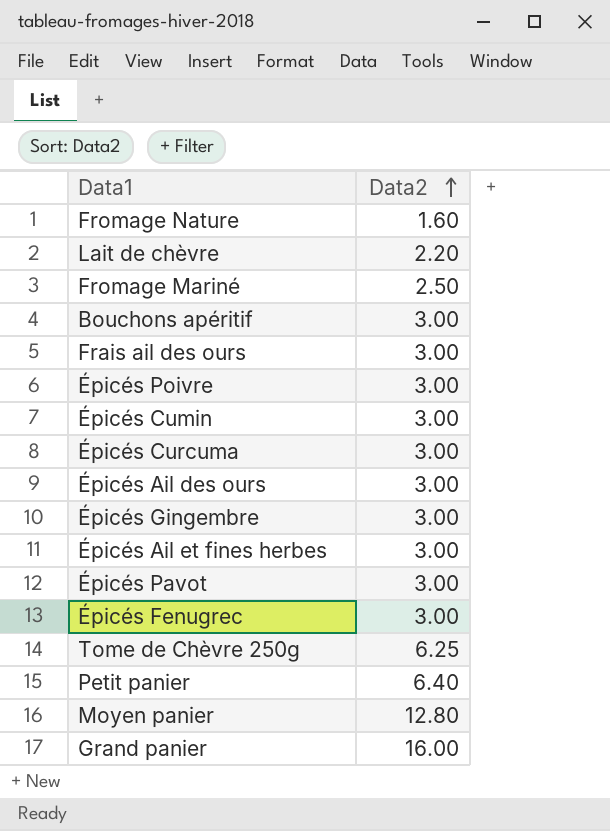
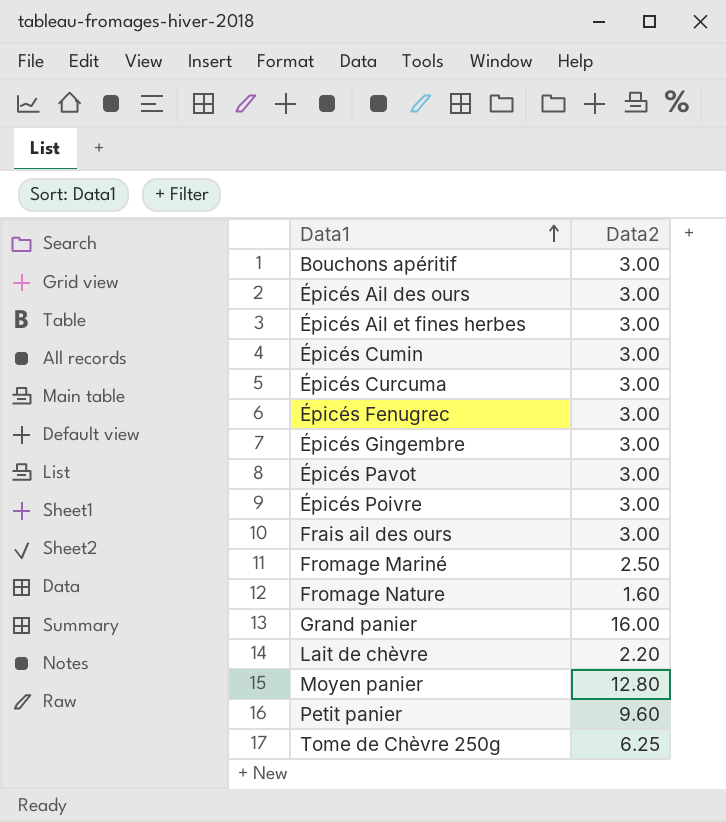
row order: Data2 ascending -> Data1 ascending
Petit panier | Data2: 6.40 -> 9.60

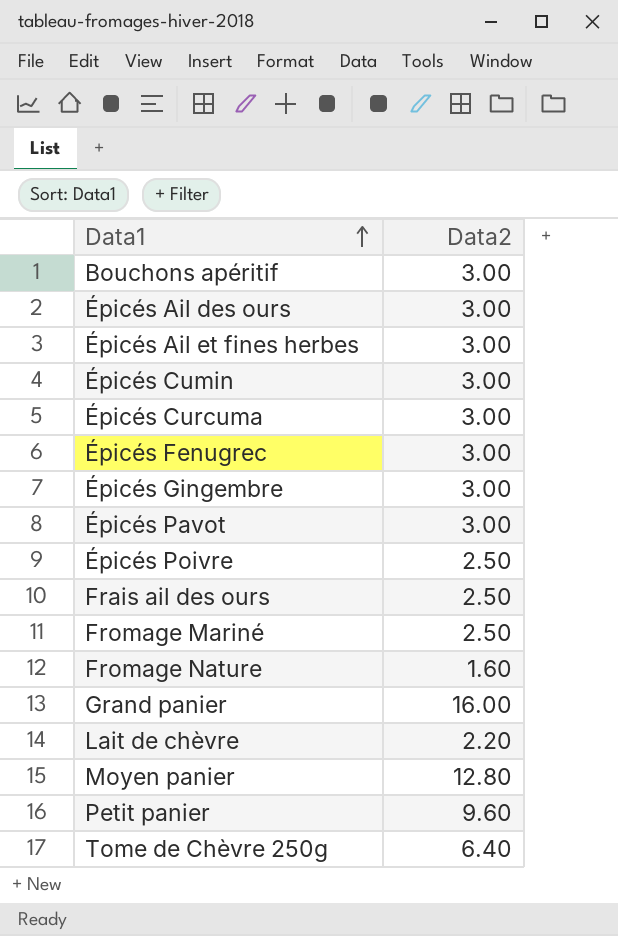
Épicés Poivre | Data2: 3.00 -> 2.50
Frais ail des ours | Data2: 3.00 -> 2.50
Tome de Chèvre 250g | Data2: 6.25 -> 6.40

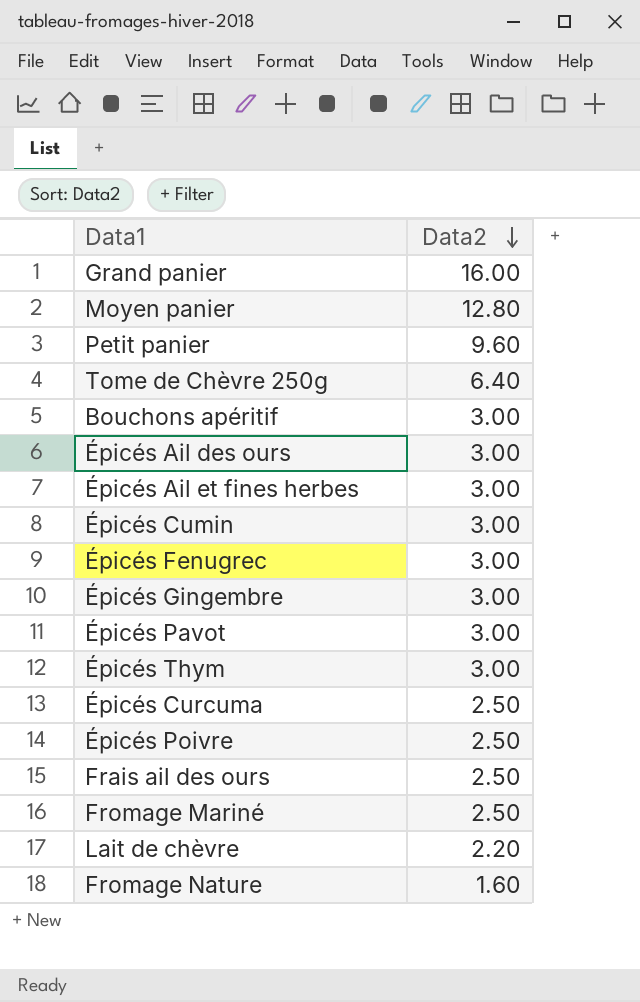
row order: Data1 ascending -> Data2 descending
row Épicés Thym: none -> 3.00
Épicés Curcuma | Data2: 3.00 -> 2.50

